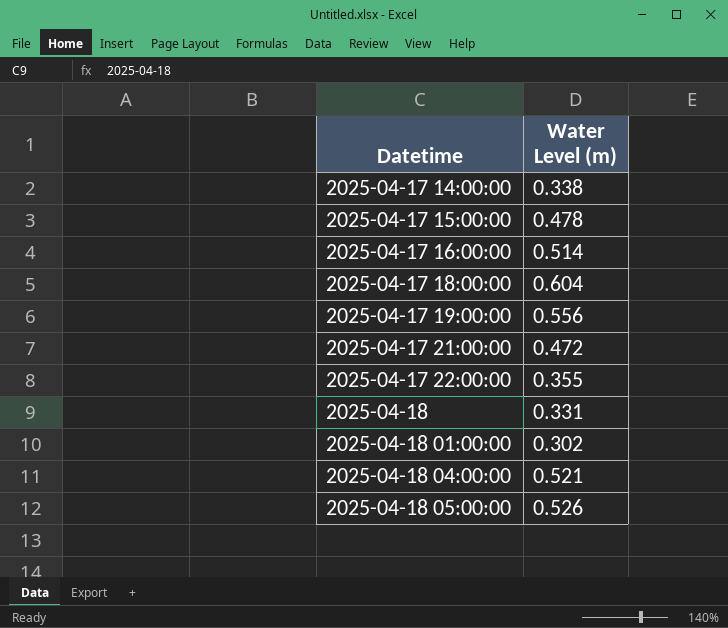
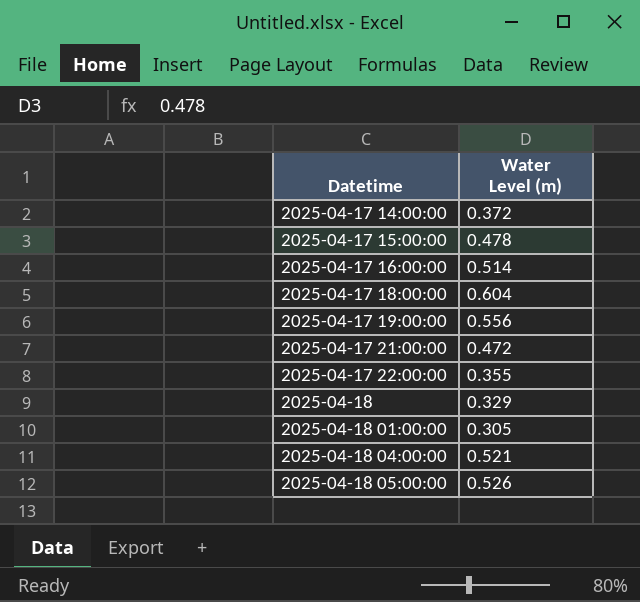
2025-04-17 14:00:00 | Water Level (m): 0.338 -> 0.372
2025-04-18 | Water Level (m): 0.331 -> 0.329
2025-04-18 01:00:00 | Water Level (m): 0.302 -> 0.305

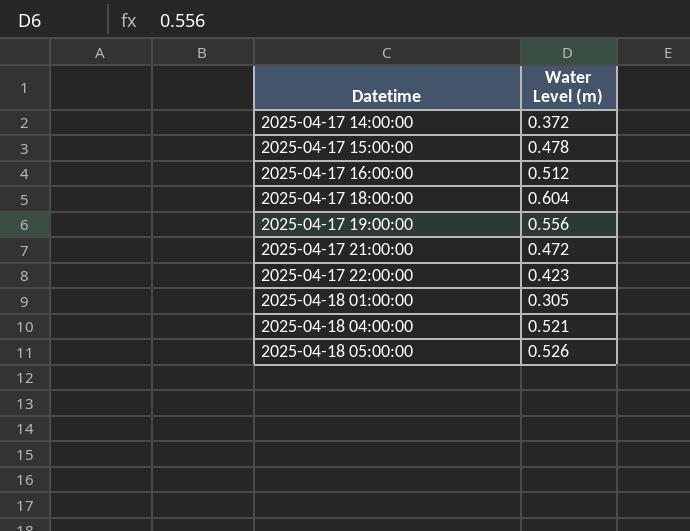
row 2025-04-18: 0.329 -> none
2025-04-17 16:00:00 | Water Level (m): 0.514 -> 0.512
2025-04-17 22:00:00 | Water Level (m): 0.355 -> 0.423

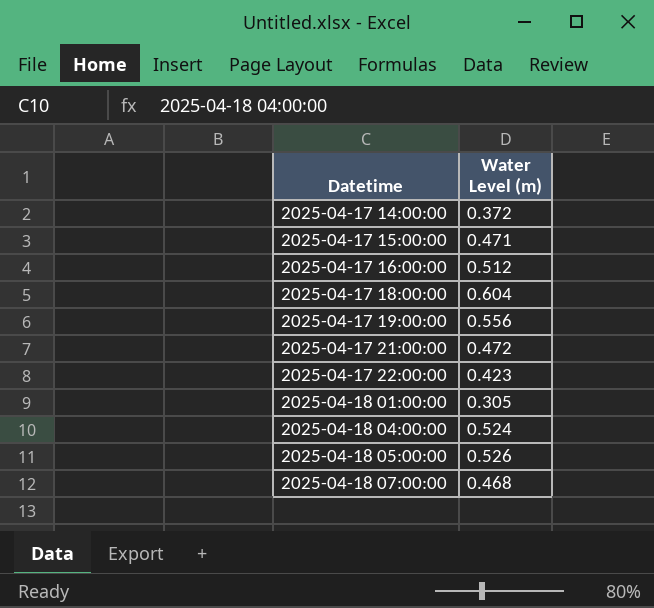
2025-04-17 15:00:00 | Water Level (m): 0.478 -> 0.471
2025-04-18 04:00:00 | Water Level (m): 0.521 -> 0.524
row 2025-04-18 07:00:00: none -> 0.468

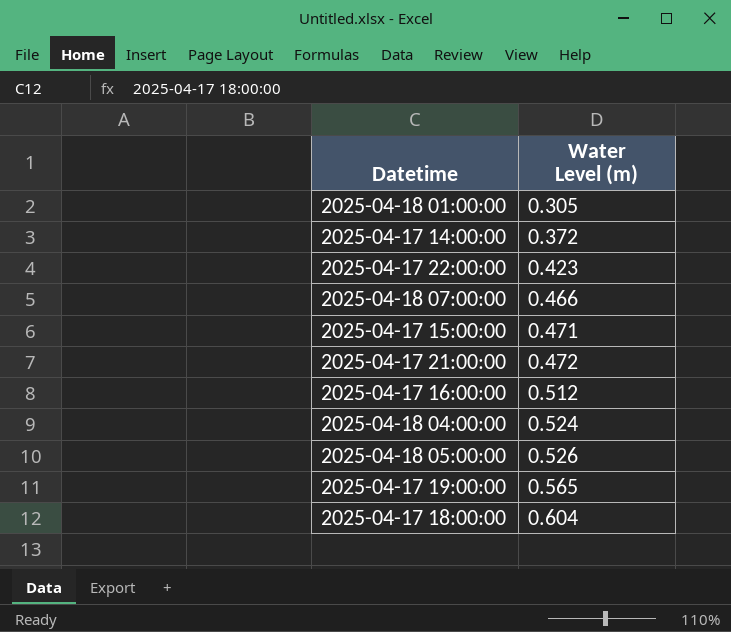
row order: Datetime ascending -> Water Level (m) ascending
2025-04-18 07:00:00 | Water Level (m): 0.468 -> 0.466
2025-04-17 19:00:00 | Water Level (m): 0.556 -> 0.565

